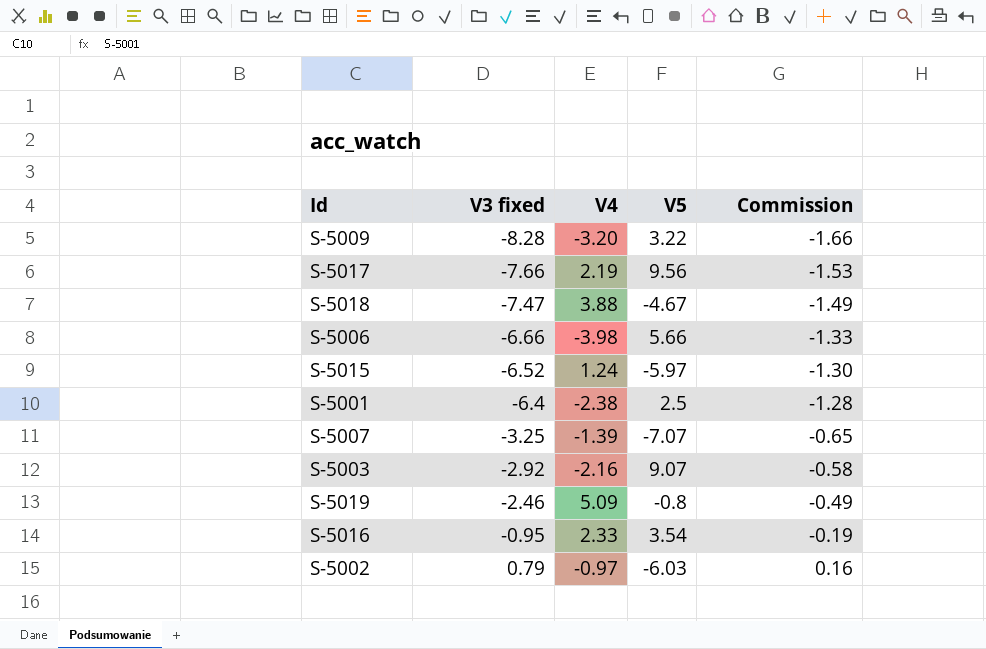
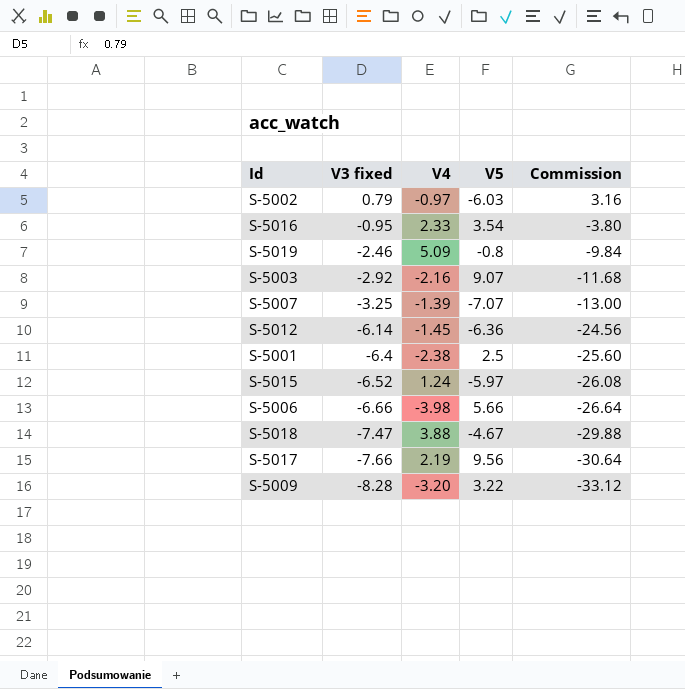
row order: V3 fixed ascending -> V3 fixed descending
column Commission | formula: [V3 fixed] * 0.2 -> [V3 fixed] * 4
row S-5012: none -> -6.14 | -1.45 | -6.36 | -24.56

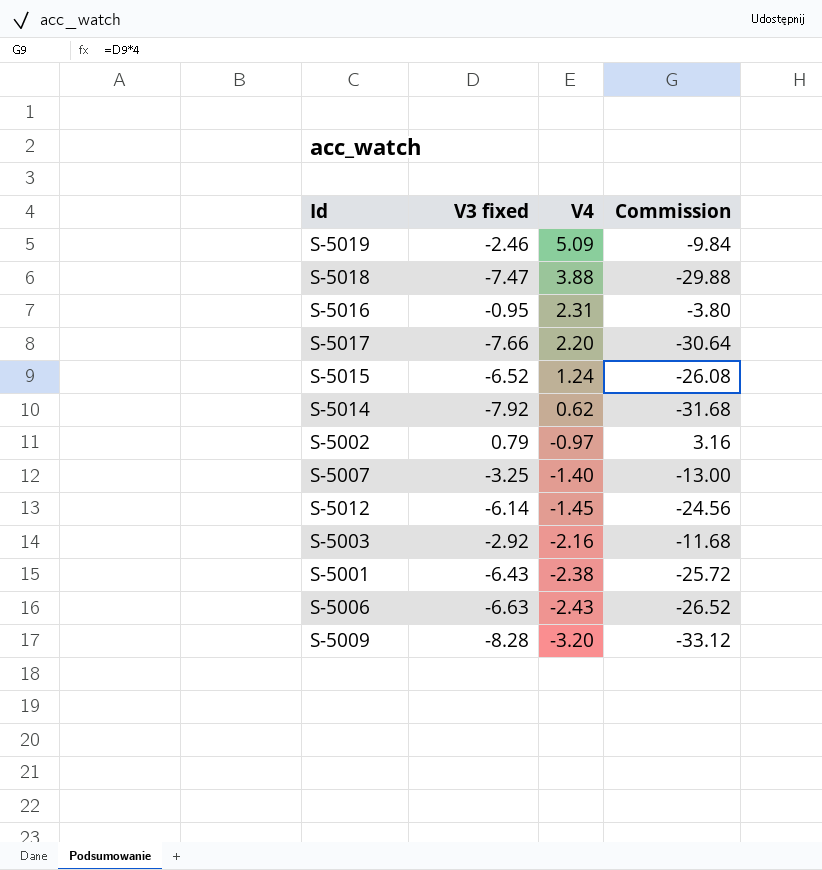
row order: V3 fixed descending -> V4 descending
column V5 | position: 4 -> none
S-5016 | V4: 2.33 -> 2.31
S-5017 | V4: 2.19 -> 2.20
row S-5014: none -> -7.92 | 0.62 | -31.68
S-5007 | V4: -1.39 -> -1.40
S-5001 | V3 fixed: -6.4 -> -6.43
S-5001 | Commission: -25.60 -> -25.72
S-5006 | V3 fixed: -6.66 -> -6.63
S-5006 | V4: -3.98 -> -2.43
S-5006 | Commission: -26.64 -> -26.52

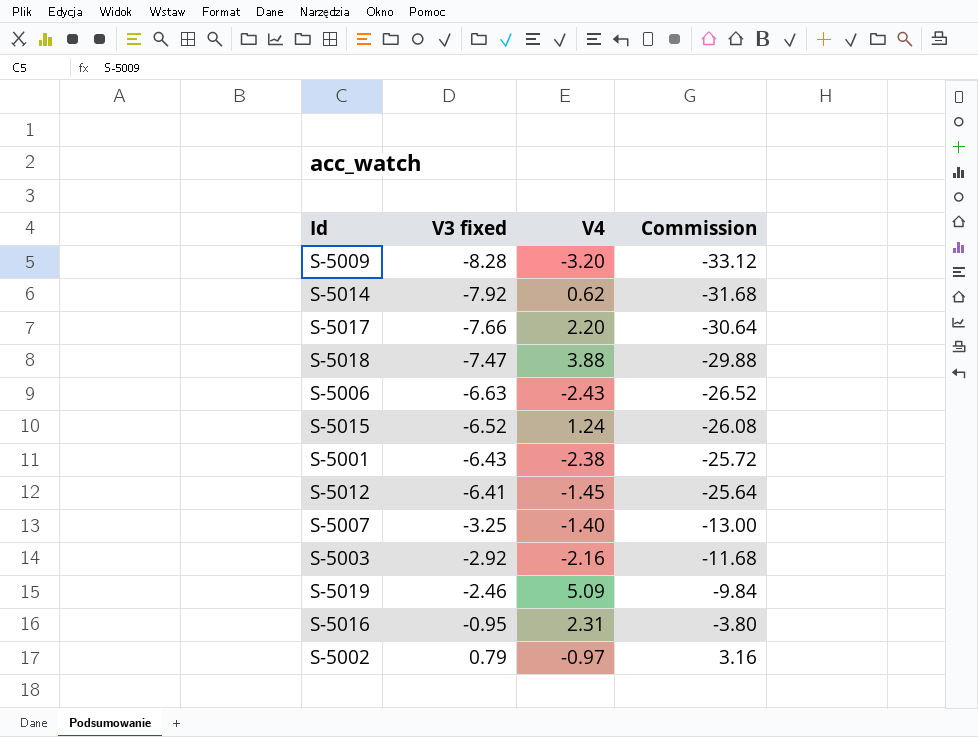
row order: V4 descending -> V3 fixed ascending
S-5012 | V3 fixed: -6.14 -> -6.41
S-5012 | Commission: -24.56 -> -25.64

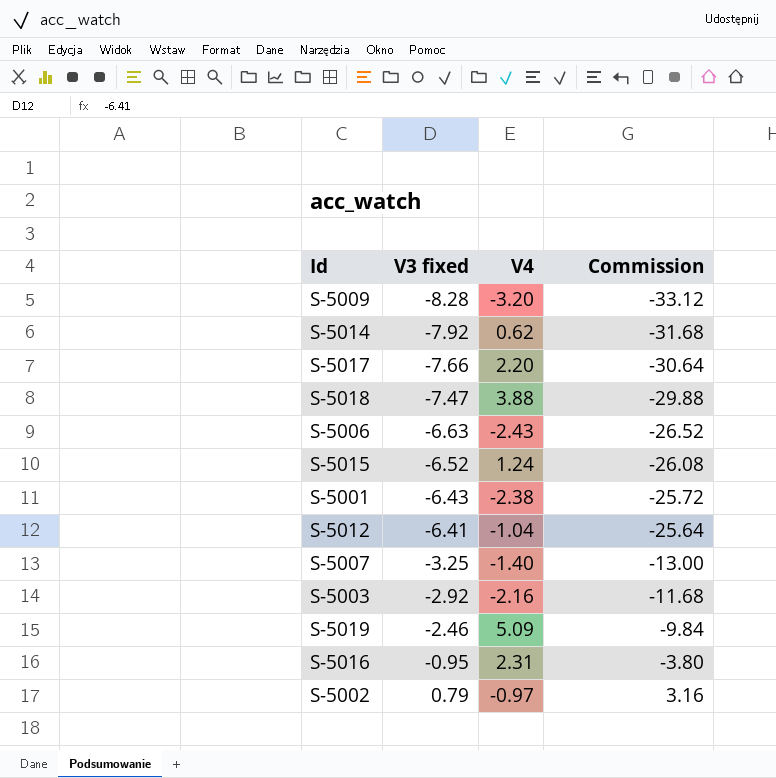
S-5012 | V4: -1.45 -> -1.04

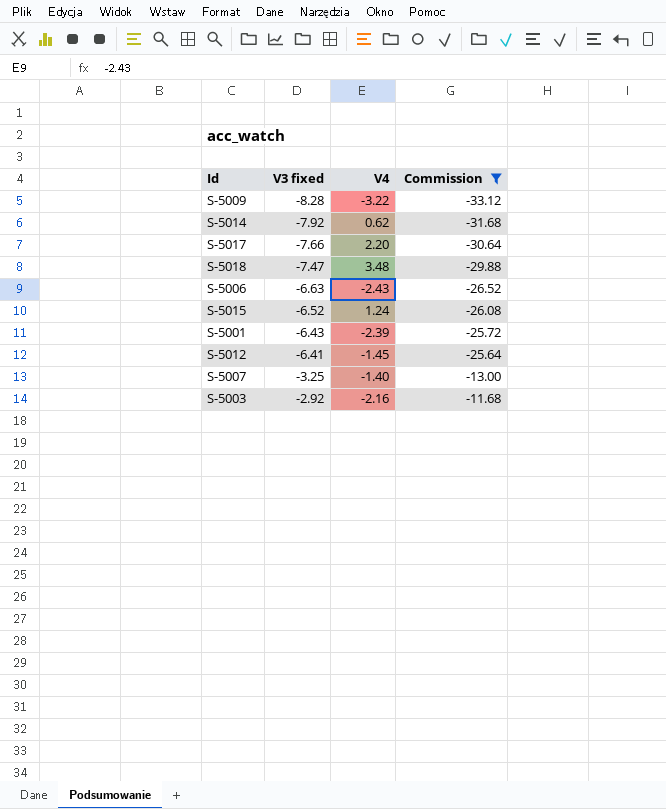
filter: none -> Commission <= -11.68
S-5009 | V4: -3.20 -> -3.22
S-5018 | V4: 3.88 -> 3.48
S-5001 | V4: -2.38 -> -2.39
S-5012 | V4: -1.04 -> -1.45

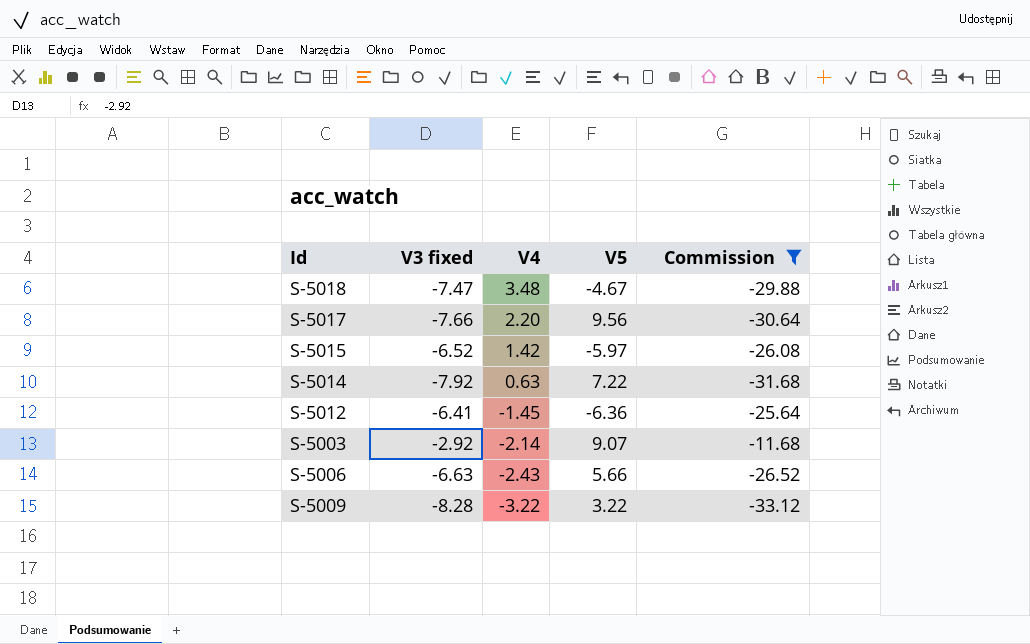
row order: V3 fixed ascending -> V4 descending
column V5 | position: none -> 4
row S-5001: -6.43 | -2.39 | -25.72 -> none
row S-5007: -3.25 | -1.40 | -13.00 -> none
S-5015 | V4: 1.24 -> 1.42
S-5014 | V4: 0.62 -> 0.63
S-5003 | V4: -2.16 -> -2.14

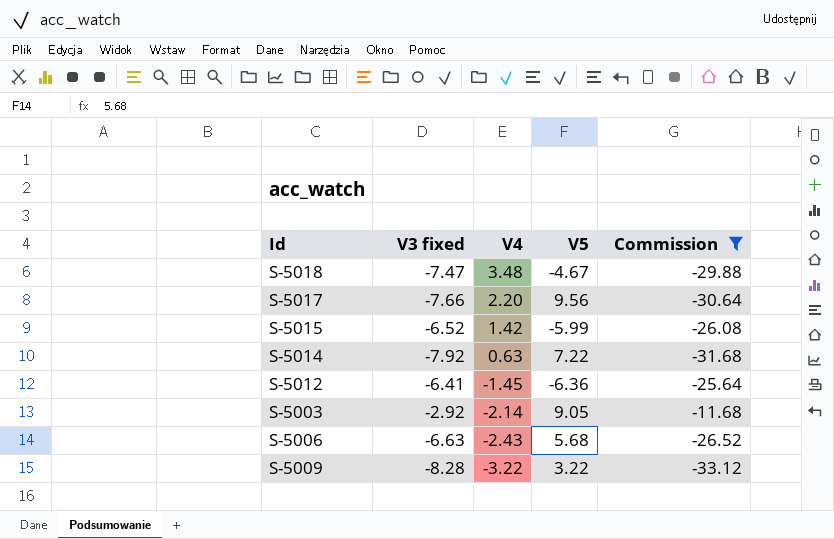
S-5015 | V5: -5.97 -> -5.99
S-5003 | V5: 9.07 -> 9.05
S-5006 | V5: 5.66 -> 5.68

